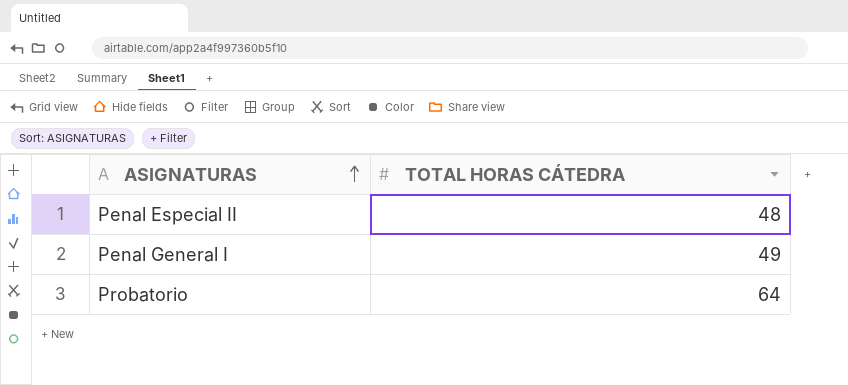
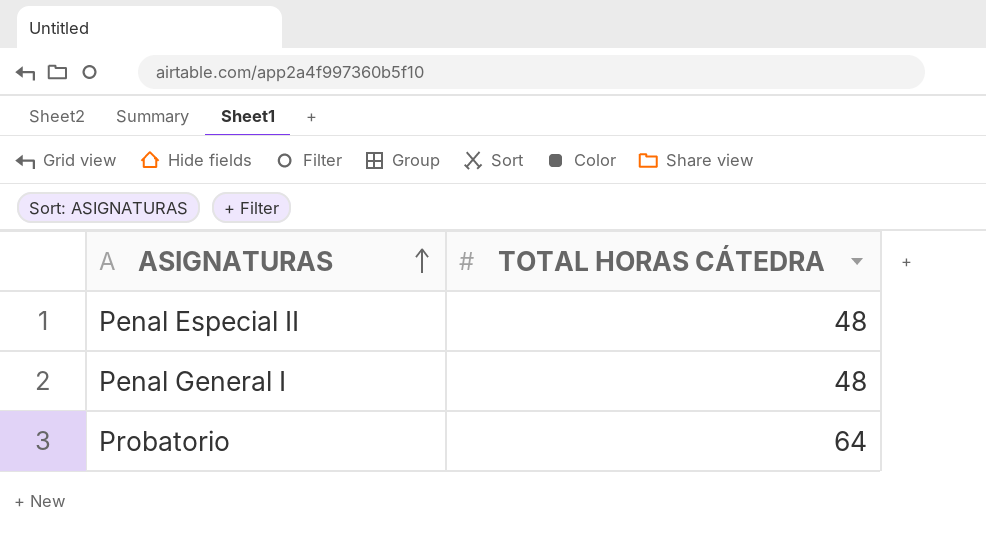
Penal General I | TOTAL HORAS CÁTEDRA: 49 -> 48

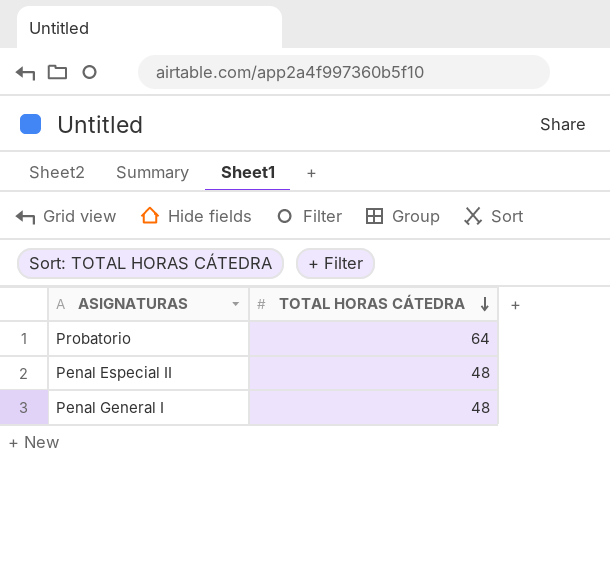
row order: ASIGNATURAS ascending -> TOTAL HORAS CÁTEDRA descending

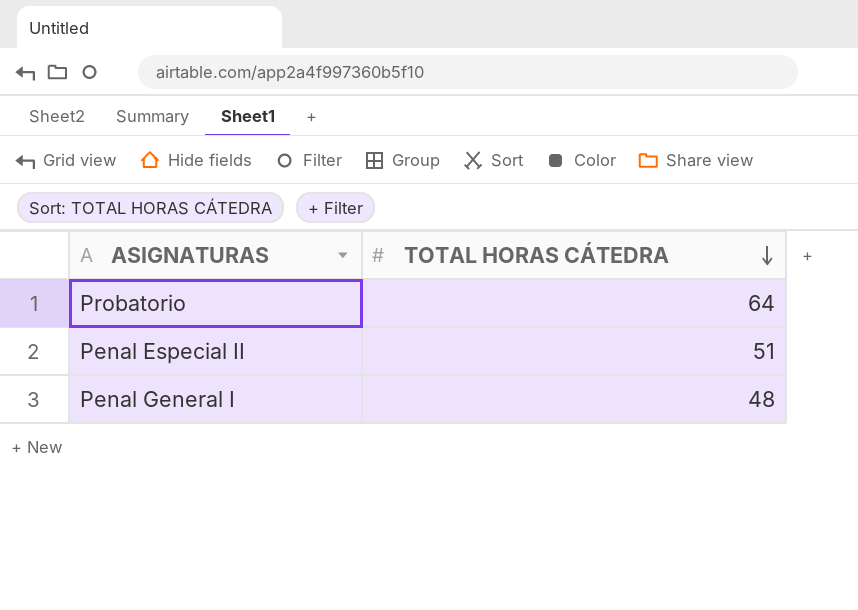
Penal Especial II | TOTAL HORAS CÁTEDRA: 48 -> 51

